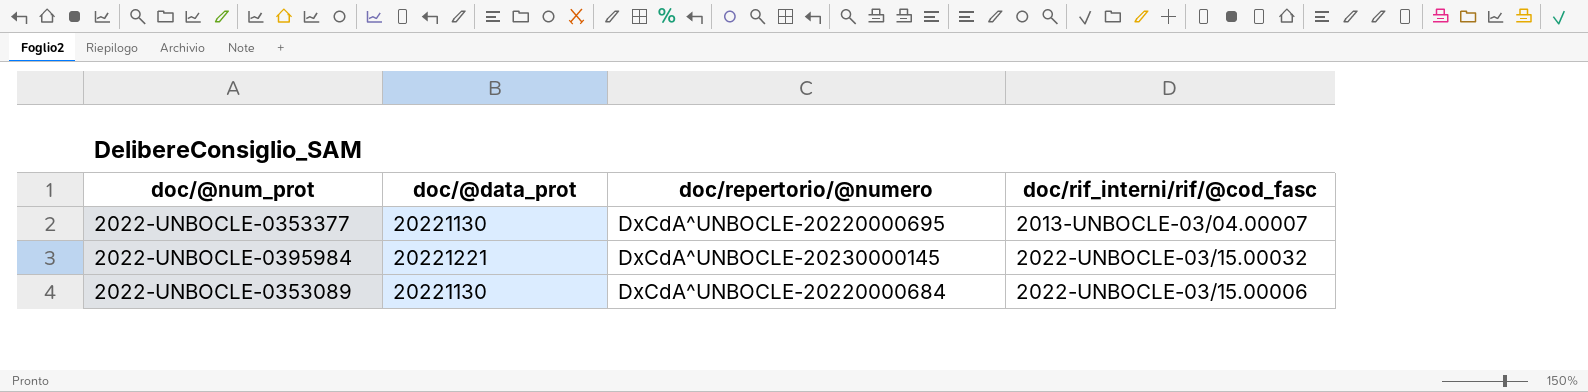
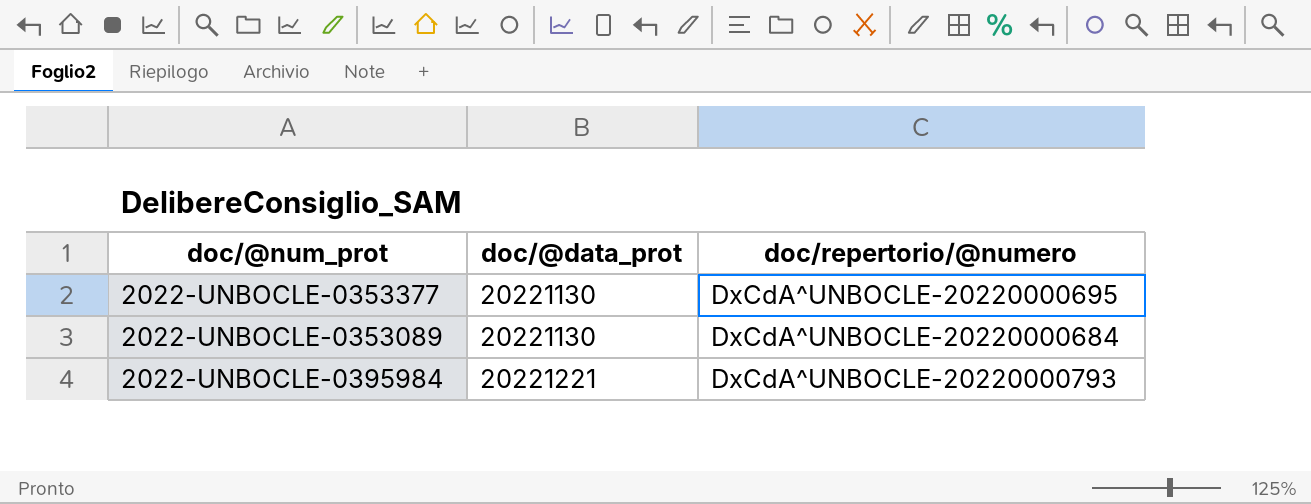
row order: none -> doc/@data_prot ascending
column doc/rif_interni/rif/@cod_fasc | position: 4 -> none
2022-UNBOCLE-0395984 | doc/repertorio/@numero: DxCdA^UNBOCLE-20230000145 -> DxCdA^UNBOCLE-20220000793

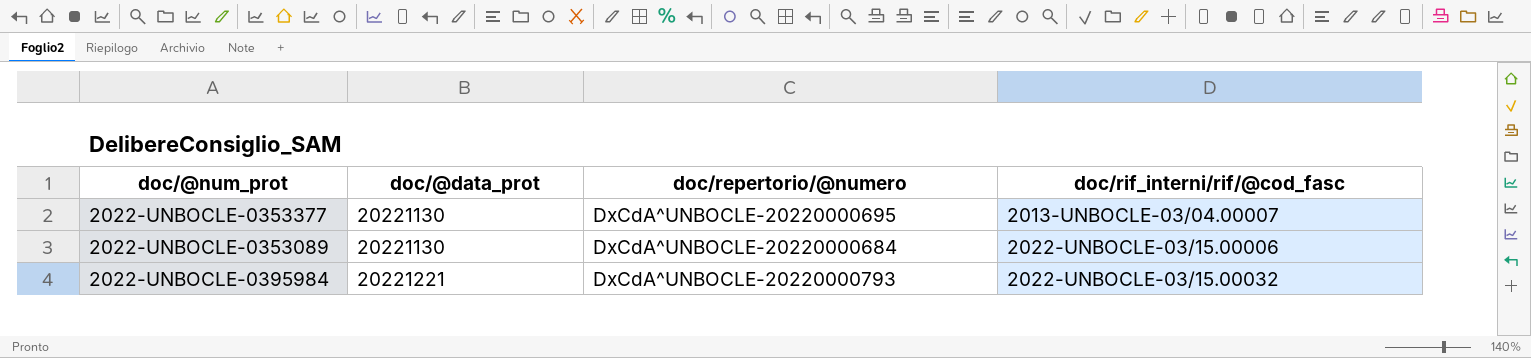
column doc/rif_interni/rif/@cod_fasc | position: none -> 4

